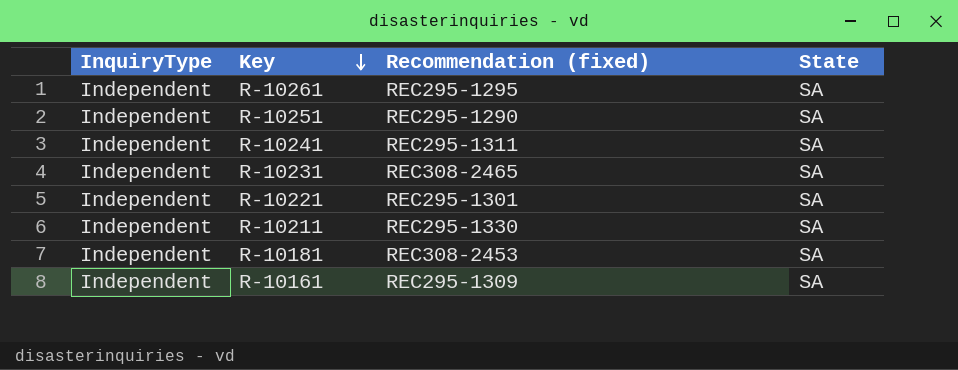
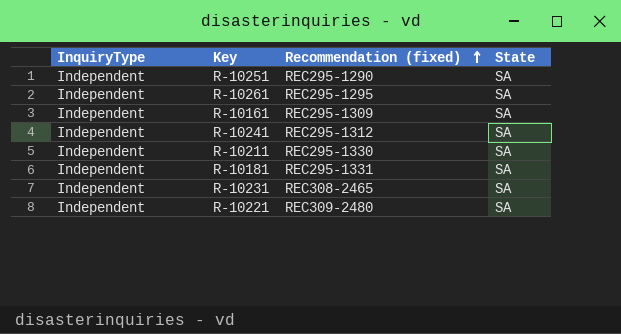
row order: Key descending -> Recommendation (fixed) ascending
R-10241 | Recommendation (fixed): REC295-1311 -> REC295-1312
R-10181 | Recommendation (fixed): REC308-2453 -> REC295-1331
R-10221 | Recommendation (fixed): REC295-1301 -> REC309-2480

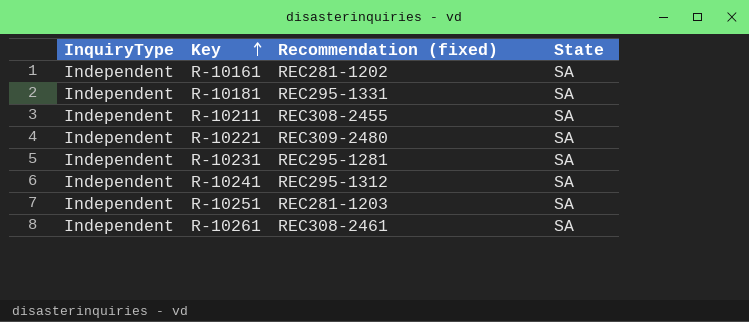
row order: Recommendation (fixed) ascending -> Key ascending
R-10161 | Recommendation (fixed): REC295-1309 -> REC281-1202
R-10211 | Recommendation (fixed): REC295-1330 -> REC308-2455
R-10231 | Recommendation (fixed): REC308-2465 -> REC295-1281
R-10251 | Recommendation (fixed): REC295-1290 -> REC281-1203
R-10261 | Recommendation (fixed): REC295-1295 -> REC308-2461

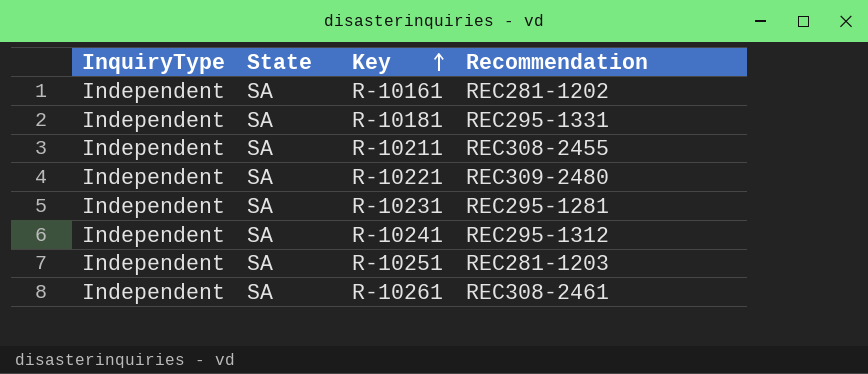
column State | position: 4 -> 2
column name: Recommendation (fixed) -> Recommendation

